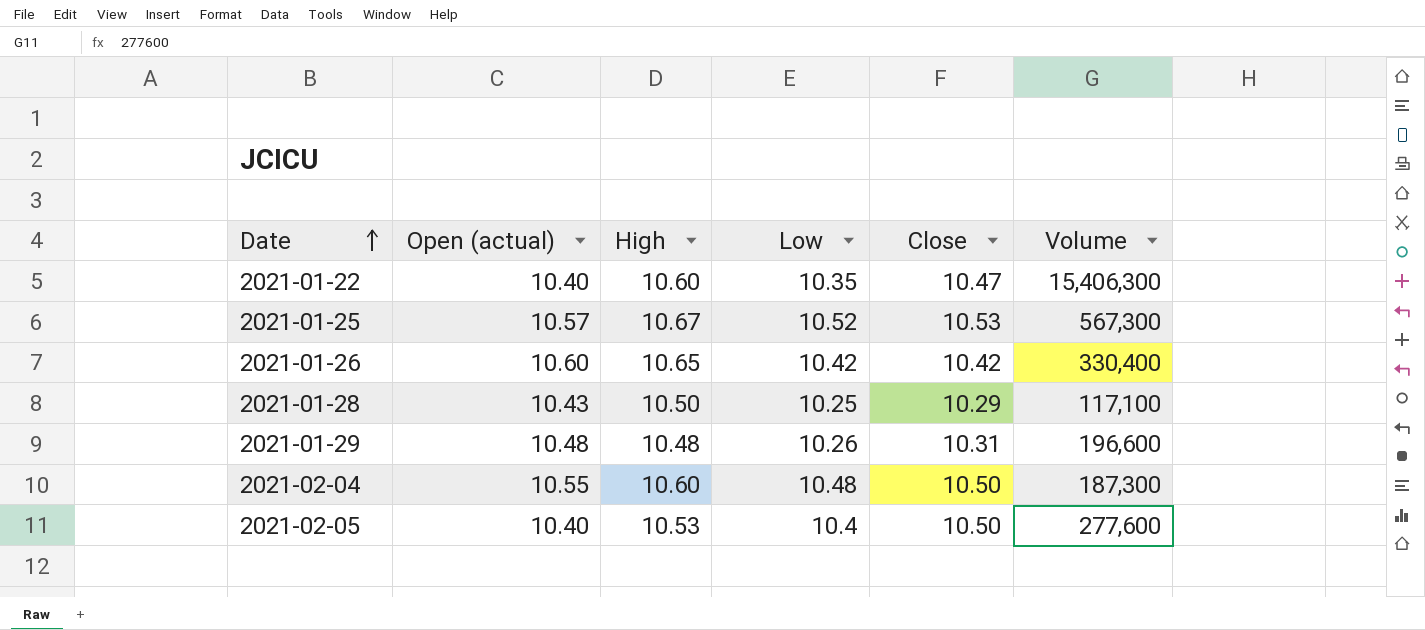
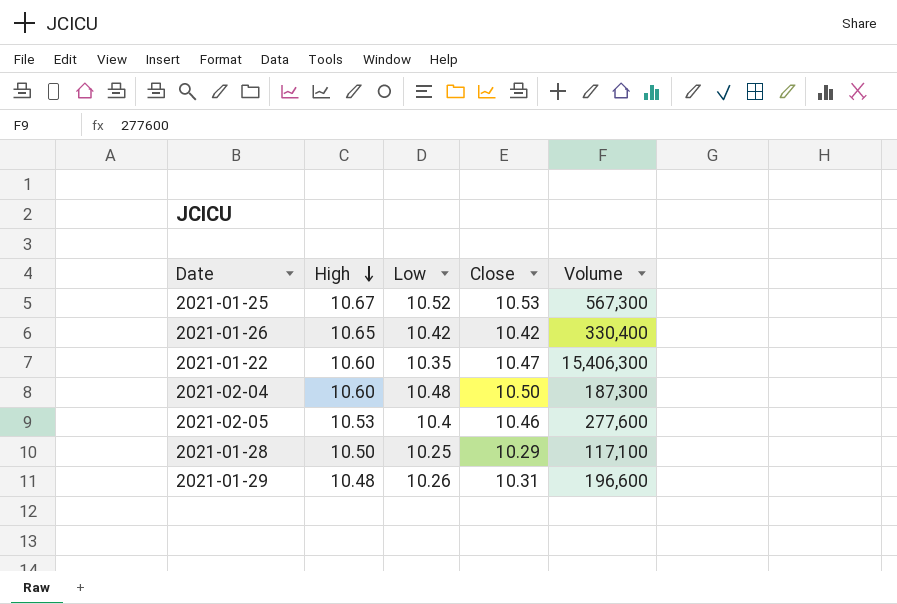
row order: Date ascending -> High descending
column Open (actual) | position: 2 -> none
2021-02-05 | Close: 10.50 -> 10.46

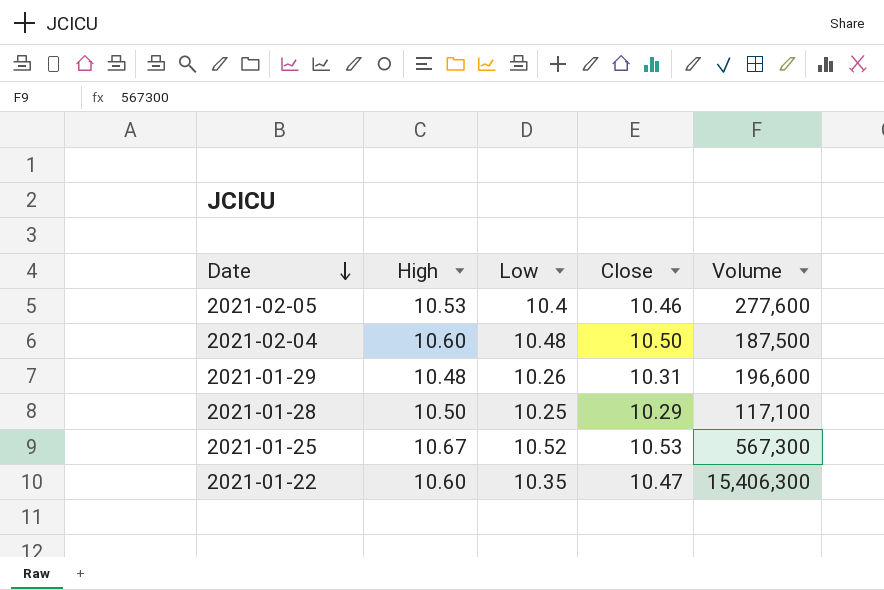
row order: High descending -> Date descending
row 2021-01-26: 10.65 | 10.42 | 10.42 | 330,400 -> none
2021-02-04 | Volume: 187,300 -> 187,500

